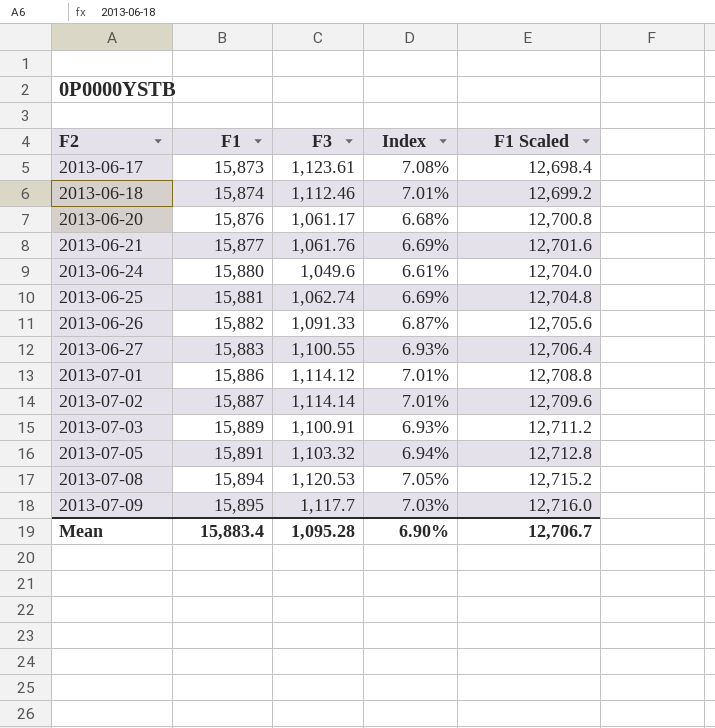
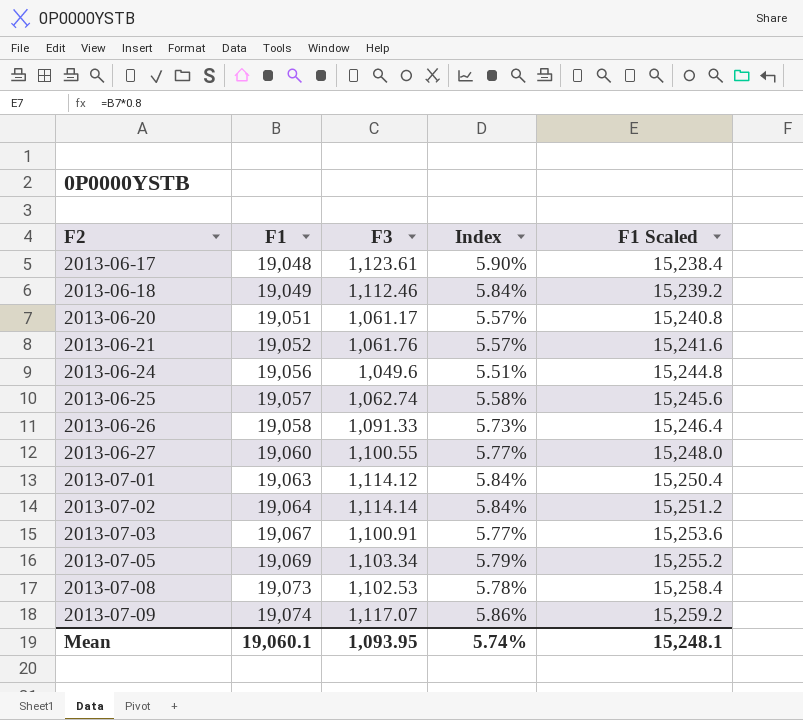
2013-06-17 | F1: 15,873 -> 19,048
2013-06-17 | Index: 7.08% -> 5.90%
2013-06-17 | F1 Scaled: 12,698.4 -> 15,238.4
2013-06-18 | F1: 15,874 -> 19,049
2013-06-18 | Index: 7.01% -> 5.84%
2013-06-18 | F1 Scaled: 12,699.2 -> 15,239.2
2013-06-20 | F1: 15,876 -> 19,051
2013-06-20 | Index: 6.68% -> 5.57%
2013-06-20 | F1 Scaled: 12,700.8 -> 15,240.8
2013-06-21 | F1: 15,877 -> 19,052
2013-06-21 | Index: 6.69% -> 5.57%
2013-06-21 | F1 Scaled: 12,701.6 -> 15,241.6
2013-06-24 | F1: 15,880 -> 19,056
2013-06-24 | Index: 6.61% -> 5.51%
2013-06-24 | F1 Scaled: 12,704.0 -> 15,244.8
2013-06-25 | F1: 15,881 -> 19,057
2013-06-25 | Index: 6.69% -> 5.58%
2013-06-25 | F1 Scaled: 12,704.8 -> 15,245.6
2013-06-26 | F1: 15,882 -> 19,058
2013-06-26 | Index: 6.87% -> 5.73%
2013-06-26 | F1 Scaled: 12,705.6 -> 15,246.4
2013-06-27 | F1: 15,883 -> 19,060
2013-06-27 | Index: 6.93% -> 5.77%
2013-06-27 | F1 Scaled: 12,706.4 -> 15,248.0
2013-07-01 | F1: 15,886 -> 19,063
2013-07-01 | Index: 7.01% -> 5.84%
2013-07-01 | F1 Scaled: 12,708.8 -> 15,250.4
2013-07-02 | F1: 15,887 -> 19,064
2013-07-02 | Index: 7.01% -> 5.84%
2013-07-02 | F1 Scaled: 12,709.6 -> 15,251.2
2013-07-03 | F1: 15,889 -> 19,067
2013-07-03 | Index: 6.93% -> 5.77%
2013-07-03 | F1 Scaled: 12,711.2 -> 15,253.6
2013-07-05 | F1: 15,891 -> 19,069
2013-07-05 | F3: 1,103.32 -> 1,103.34
2013-07-05 | Index: 6.94% -> 5.79%
2013-07-05 | F1 Scaled: 12,712.8 -> 15,255.2
2013-07-08 | F1: 15,894 -> 19,073
2013-07-08 | F3: 1,120.53 -> 1,102.53
2013-07-08 | Index: 7.05% -> 5.78%
2013-07-08 | F1 Scaled: 12,715.2 -> 15,258.4
2013-07-09 | F1: 15,895 -> 19,074
2013-07-09 | F3: 1,117.7 -> 1,117.07
2013-07-09 | Index: 7.03% -> 5.86%
2013-07-09 | F1 Scaled: 12,716.0 -> 15,259.2
Mean | F1: 15,883.4 -> 19,060.1
Mean | F3: 1,095.28 -> 1,093.95
Mean | Index: 6.90% -> 5.74%
Mean | F1 Scaled: 12,706.7 -> 15,248.1

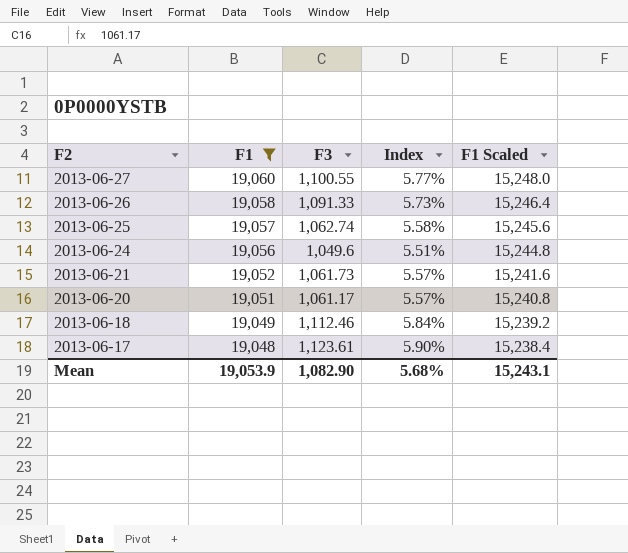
filter: none -> F1 <= 19,060
row order: F2 ascending -> F2 descending
2013-06-21 | F3: 1,061.76 -> 1,061.73
Mean | F1: 19,060.1 -> 19,053.9
Mean | F3: 1,093.95 -> 1,082.90
Mean | Index: 5.74% -> 5.68%
Mean | F1 Scaled: 15,248.1 -> 15,243.1

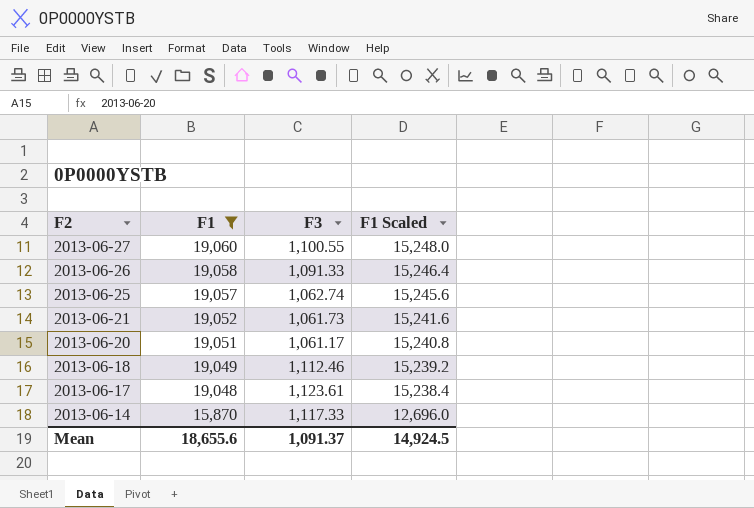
column Index | formula: [F3] / [F1] -> none
row 2013-06-24: 19,056 | 1,049.6 | 5.51% | 15,244.8 -> none
row 2013-06-14: none -> 15,870 | 1,117.33 | 12,696.0
Mean | F1: 19,053.9 -> 18,655.6
Mean | F3: 1,082.90 -> 1,091.37
Mean | F1 Scaled: 15,243.1 -> 14,924.5

